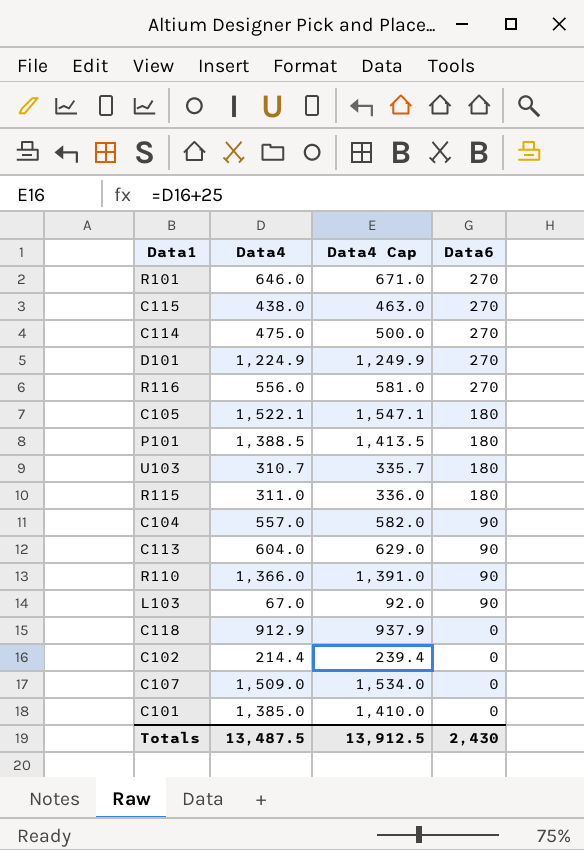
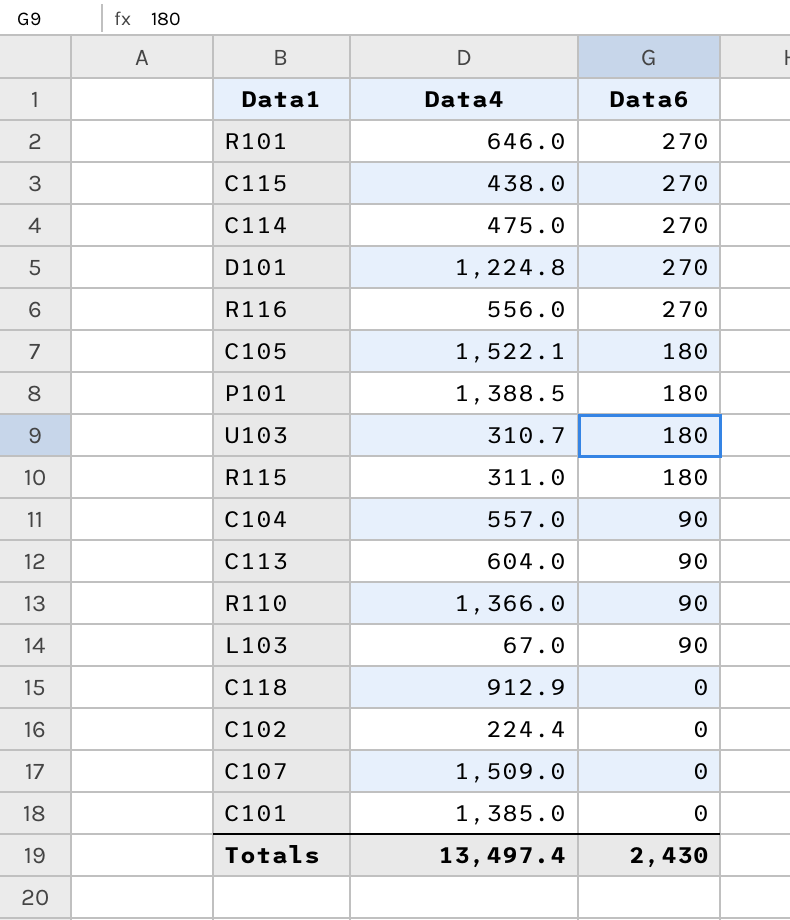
column Data4 Cap | formula: [Data4] + 25 -> none
D101 | Data4: 1,224.9 -> 1,224.8
C102 | Data4: 214.4 -> 224.4
Totals | Data4: 13,487.5 -> 13,497.4

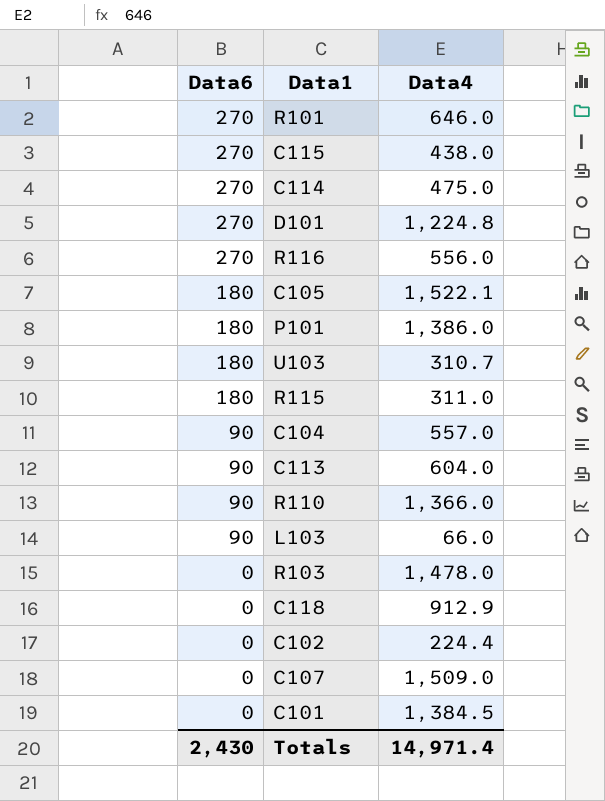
column Data6 | position: 3 -> 1
P101 | Data4: 1,388.5 -> 1,386.0
L103 | Data4: 67.0 -> 66.0
row R103: none -> 0 | 1,478.0
C101 | Data4: 1,385.0 -> 1,384.5
Totals | Data4: 13,497.4 -> 14,971.4

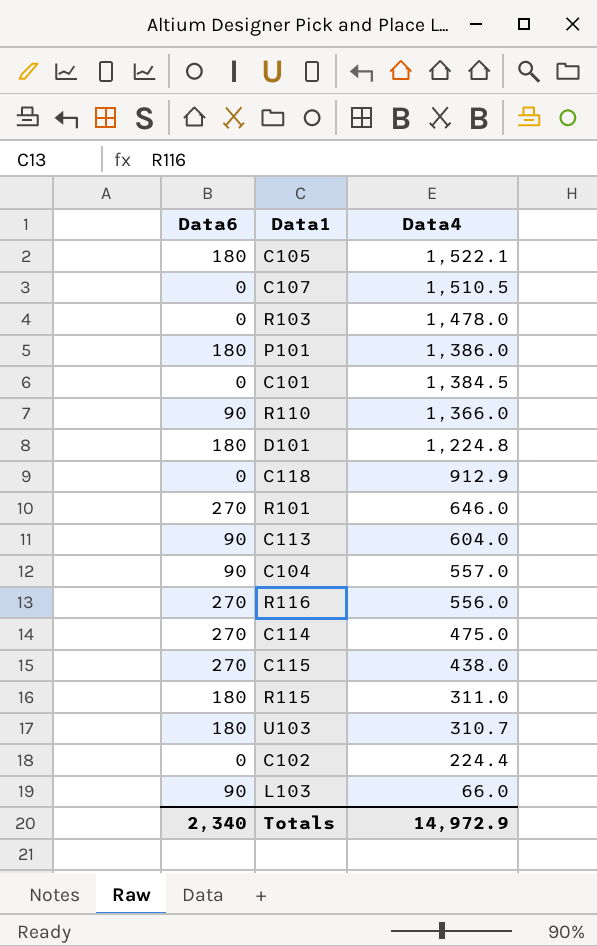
row order: Data6 descending -> Data4 descending
C107 | Data4: 1,509.0 -> 1,510.5
D101 | Data6: 270 -> 180
Totals | Data6: 2,430 -> 2,340
Totals | Data4: 14,971.4 -> 14,972.9

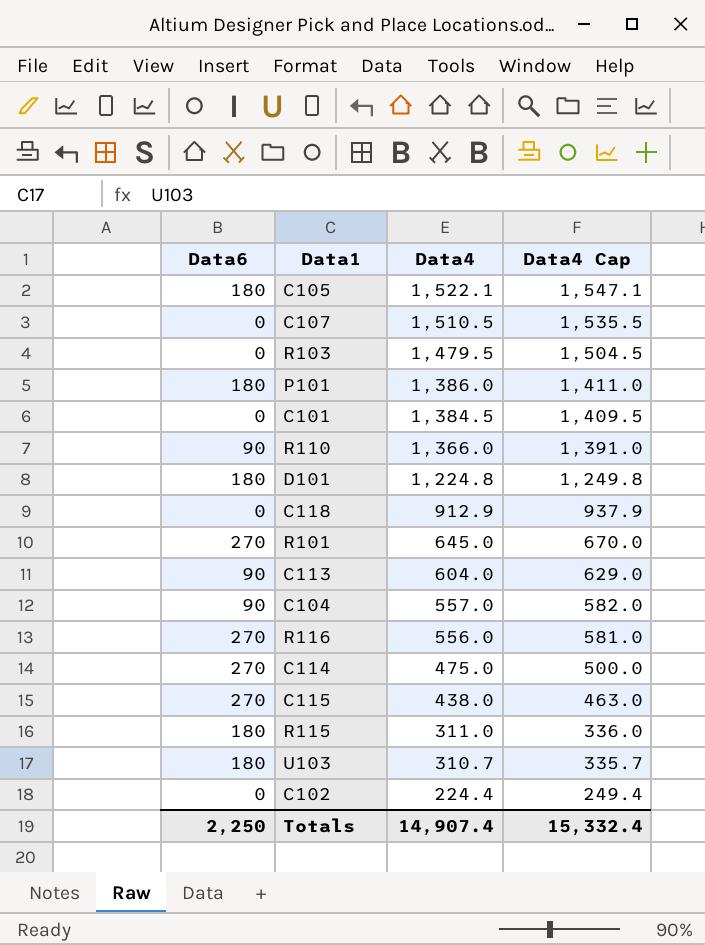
column Data4 Cap | formula: none -> [Data4] + 25
row L103: 90 | 66.0 -> none
R103 | Data4: 1,478.0 -> 1,479.5
R101 | Data4: 646.0 -> 645.0
Totals | Data6: 2,340 -> 2,250
Totals | Data4: 14,972.9 -> 14,907.4

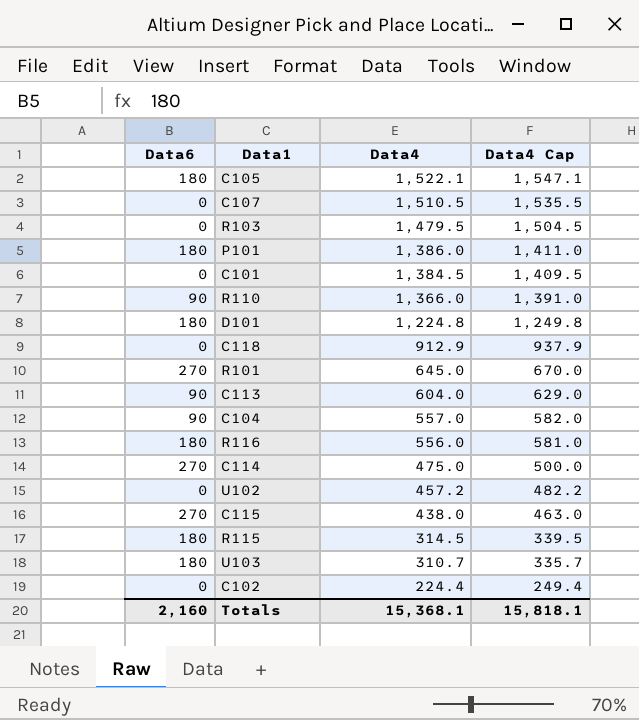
R116 | Data6: 270 -> 180
row U102: none -> 0 | 457.2 | 482.2
R115 | Data4: 311.0 -> 314.5
R115 | Data4 Cap: 336.0 -> 339.5
Totals | Data6: 2,250 -> 2,160
Totals | Data4: 14,907.4 -> 15,368.1
Totals | Data4 Cap: 15,332.4 -> 15,818.1

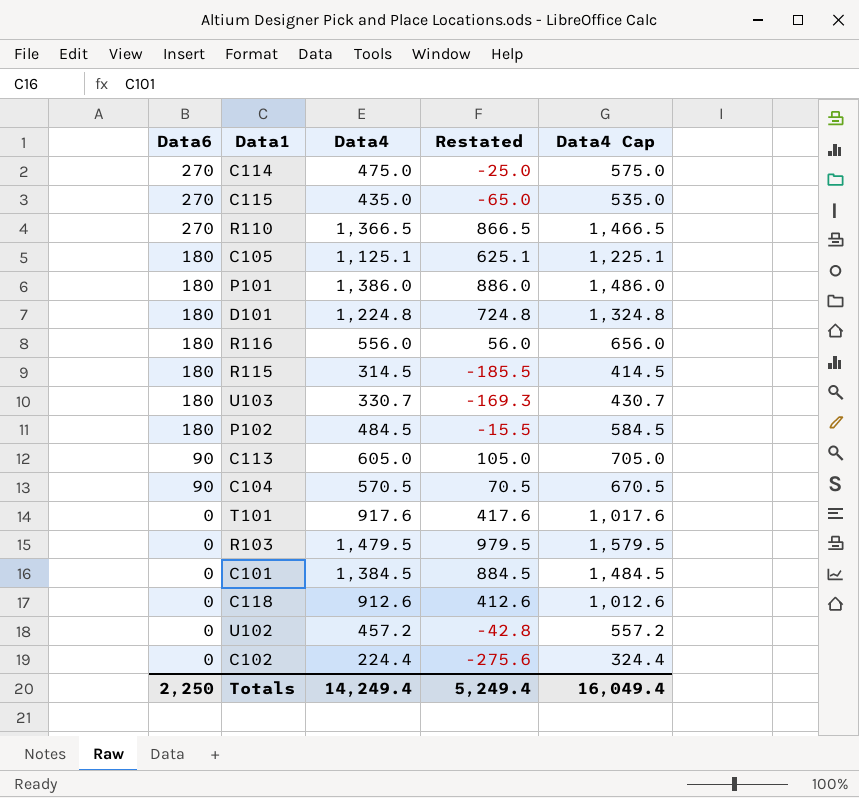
row order: Data4 descending -> Data6 descending
column Restated | formula: none -> [Data4] - 500
column Data4 Cap | formula: [Data4] + 25 -> [Data4] + 100
row C107: 0 | 1,510.5 | 1,535.5 -> none
row R101: 270 | 645.0 | 670.0 -> none
C115 | Data4: 438.0 -> 435.0
R110 | Data6: 90 -> 270
R110 | Data4: 1,366.0 -> 1,366.5
C105 | Data4: 1,522.1 -> 1,125.1
U103 | Data4: 310.7 -> 330.7
row P102: none -> 180 | 484.5 | -15.5 | 584.5
C113 | Data4: 604.0 -> 605.0
C104 | Data4: 557.0 -> 570.5
row T101: none -> 0 | 917.6 | 417.6 | 1,017.6
C118 | Data4: 912.9 -> 912.6
Totals | Data6: 2,160 -> 2,250
Totals | Data4: 15,368.1 -> 14,249.4
Totals | Data4 Cap: 15,818.1 -> 16,049.4

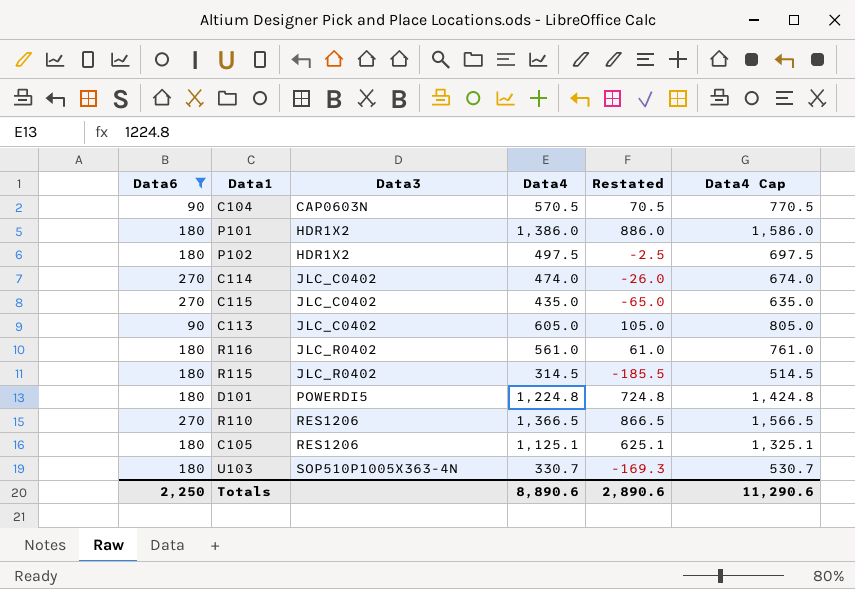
filter: none -> Data6 != 0
row order: Data6 descending -> Data3 ascending
column Data3 | position: none -> 3
column Data4 Cap | formula: [Data4] + 100 -> [Data4] + 200
P102 | Data4: 484.5 -> 497.5
P102 | Restated: -15.5 -> -2.5
C114 | Data4: 475.0 -> 474.0
C114 | Restated: -25.0 -> -26.0
R116 | Data4: 556.0 -> 561.0
R116 | Restated: 56.0 -> 61.0
Totals | Data4: 14,249.4 -> 8,890.6
Totals | Restated: 5,249.4 -> 2,890.6
Totals | Data4 Cap: 16,049.4 -> 11,290.6

